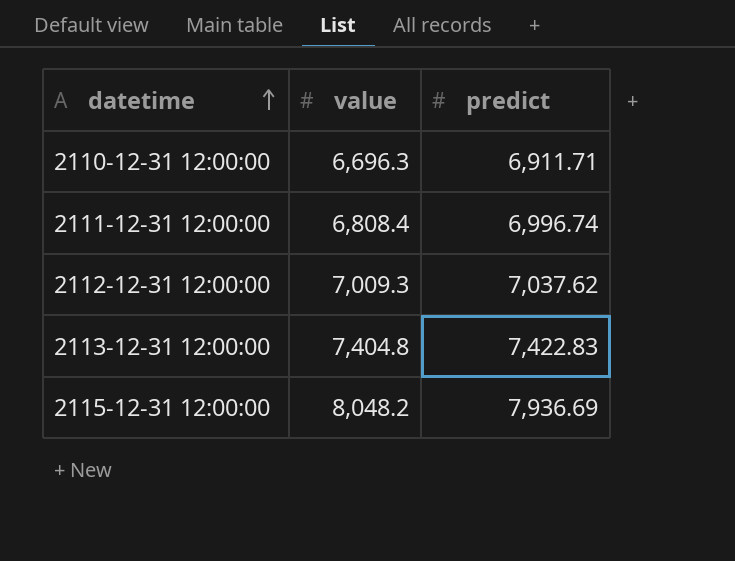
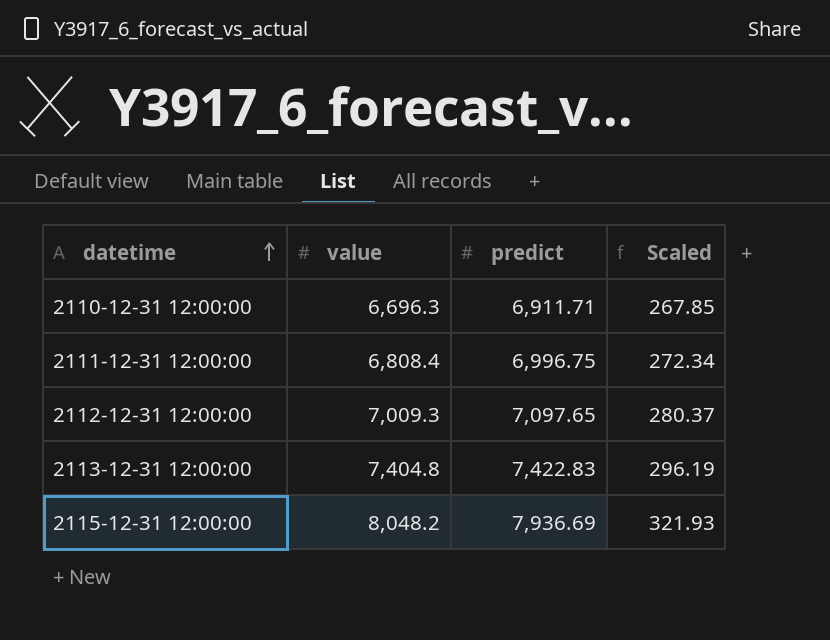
column Scaled | formula: none -> [value] * 0.04
2111-12-31 12:00:00 | predict: 6,996.74 -> 6,996.75
2112-12-31 12:00:00 | predict: 7,037.62 -> 7,097.65

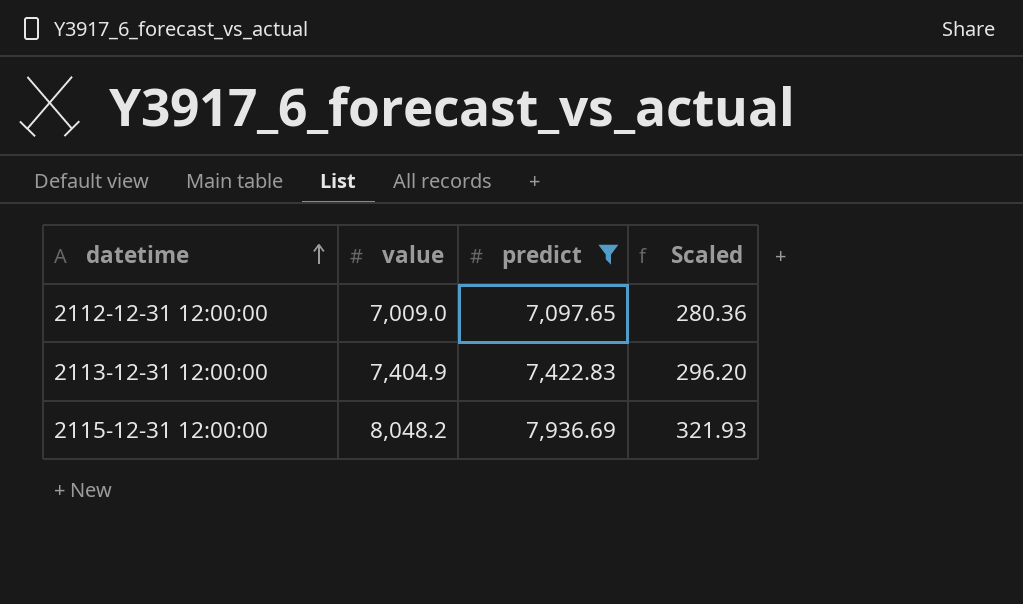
filter: none -> predict >= 7,097.65
2112-12-31 12:00:00 | value: 7,009.3 -> 7,009.0
2112-12-31 12:00:00 | Scaled: 280.37 -> 280.36
2113-12-31 12:00:00 | value: 7,404.8 -> 7,404.9
2113-12-31 12:00:00 | Scaled: 296.19 -> 296.20

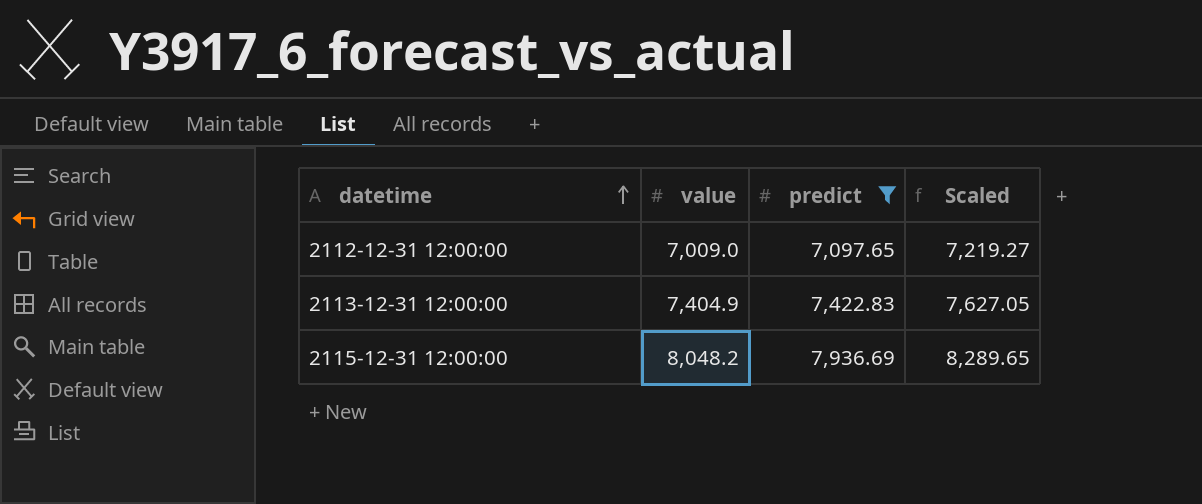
column Scaled | formula: [value] * 0.04 -> [value] * 1.03

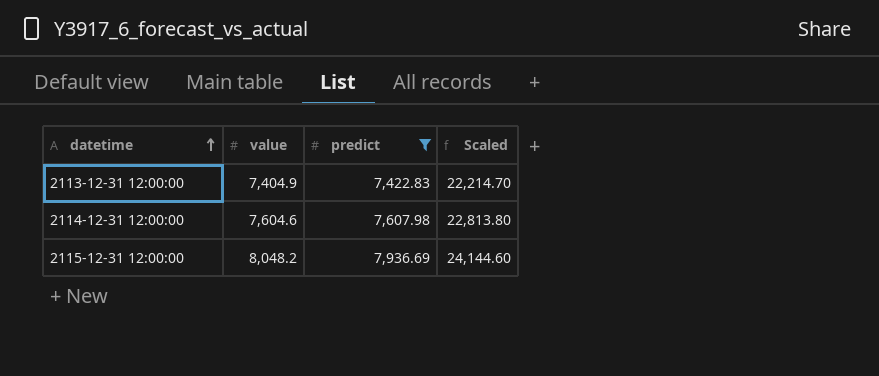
column Scaled | formula: [value] * 1.03 -> [value] * 3
row 2112-12-31 12:00:00: 7,009.0 | 7,097.65 | 7,219.27 -> none
row 2114-12-31 12:00:00: none -> 7,604.6 | 7,607.98 | 22,813.80

